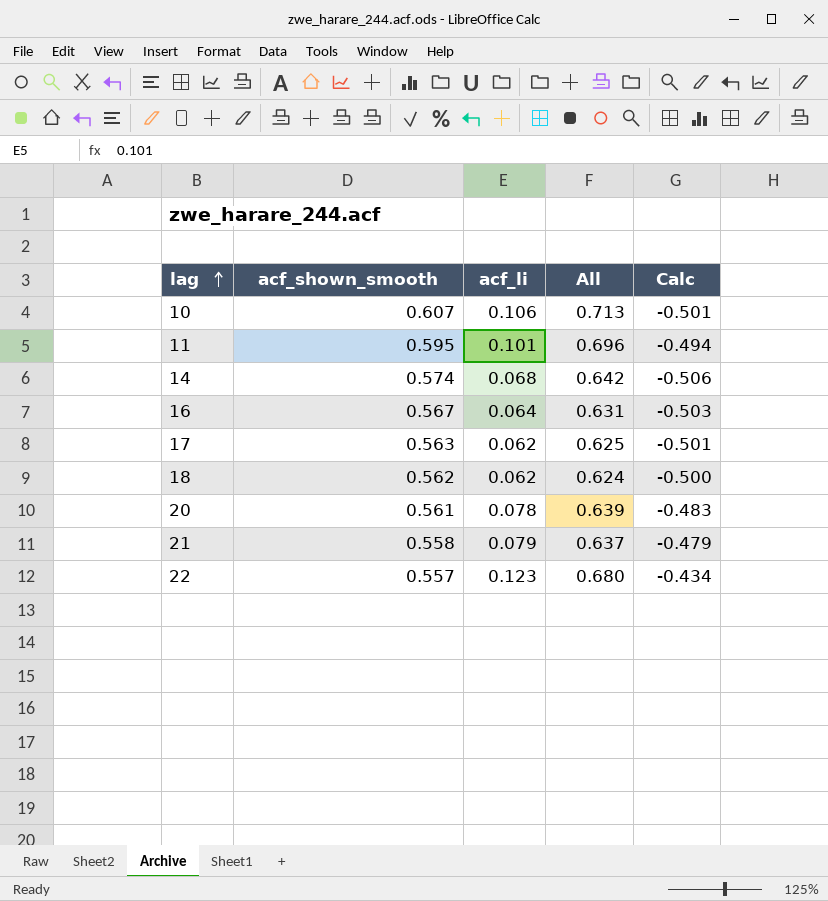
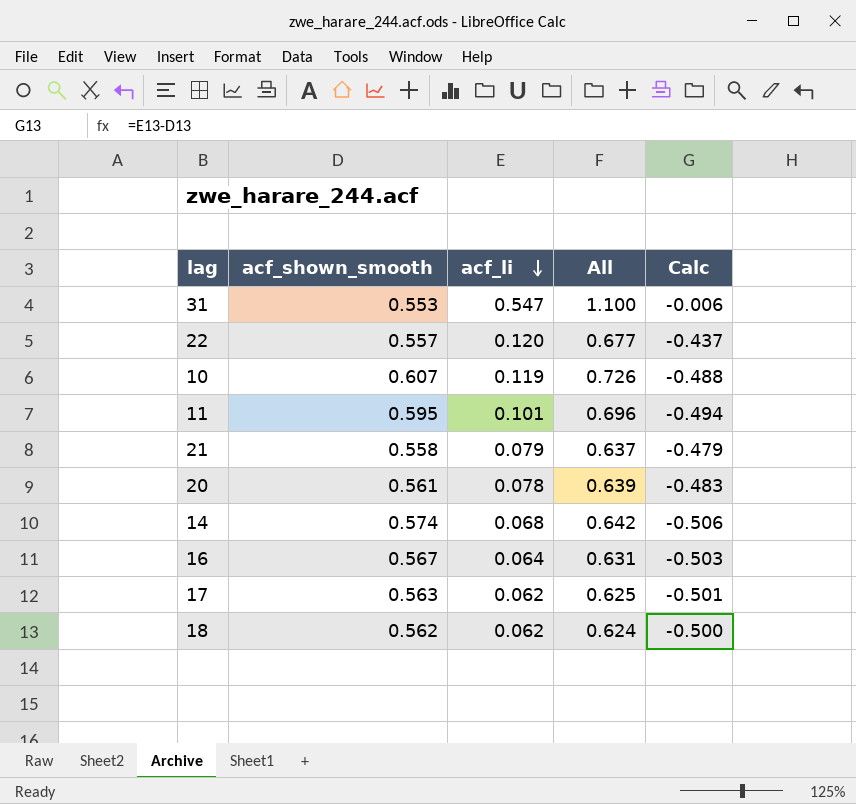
row order: lag ascending -> acf_li descending
row 31: none -> 0.553 | 0.547 | 1.100 | -0.006
22 | acf_li: 0.123 -> 0.120
22 | All: 0.680 -> 0.677
22 | Calc: -0.434 -> -0.437
10 | acf_li: 0.106 -> 0.119
10 | All: 0.713 -> 0.726
10 | Calc: -0.501 -> -0.488

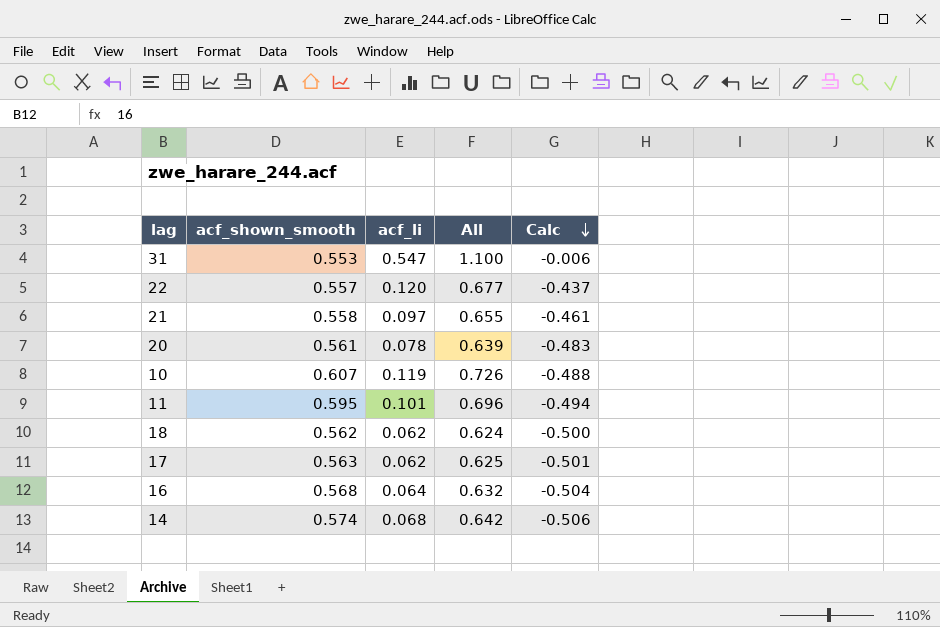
row order: acf_li descending -> Calc descending
21 | acf_li: 0.079 -> 0.097
21 | All: 0.637 -> 0.655
21 | Calc: -0.479 -> -0.461
16 | acf_shown_smooth: 0.567 -> 0.568
16 | All: 0.631 -> 0.632
16 | Calc: -0.503 -> -0.504

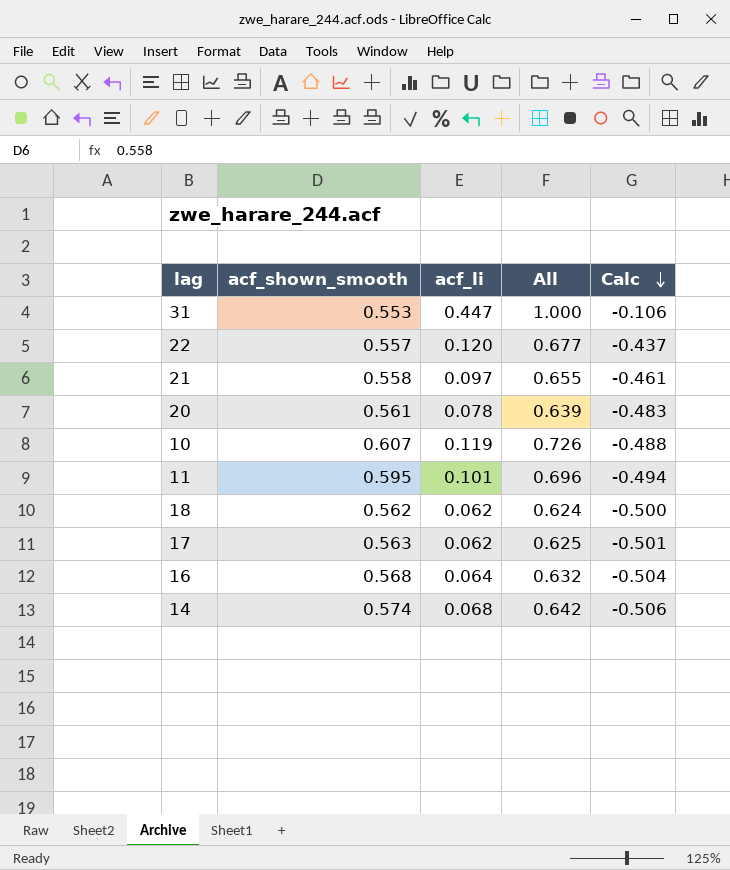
31 | acf_li: 0.547 -> 0.447
31 | All: 1.100 -> 1.000
31 | Calc: -0.006 -> -0.106

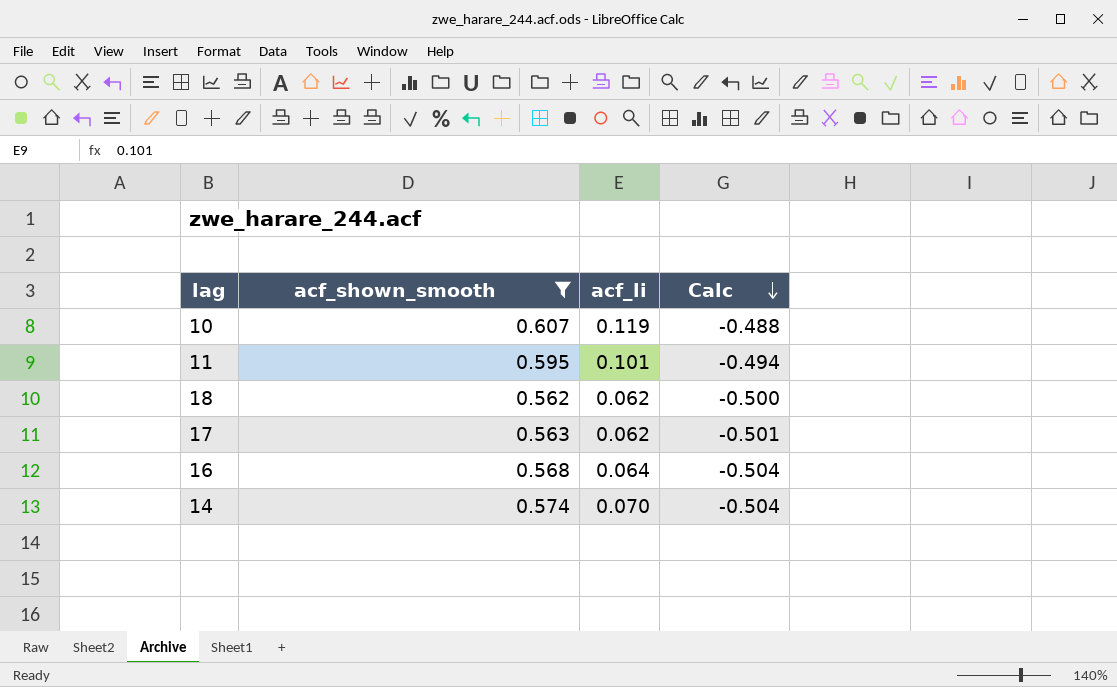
filter: none -> acf_shown_smooth >= 0.562
column All | formula: [acf_shown_smooth] + [acf_li] -> none
14 | acf_li: 0.068 -> 0.070
14 | Calc: -0.506 -> -0.504

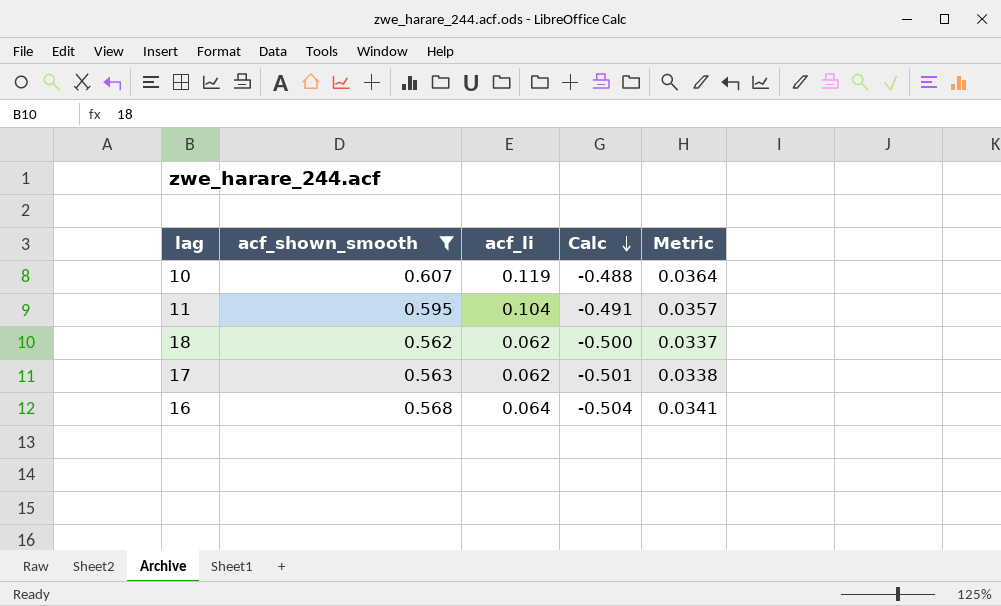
column Metric | formula: none -> [acf_shown_smooth] * 0.06
row 14: 0.574 | 0.070 | -0.504 -> none
11 | acf_li: 0.101 -> 0.104
11 | Calc: -0.494 -> -0.491

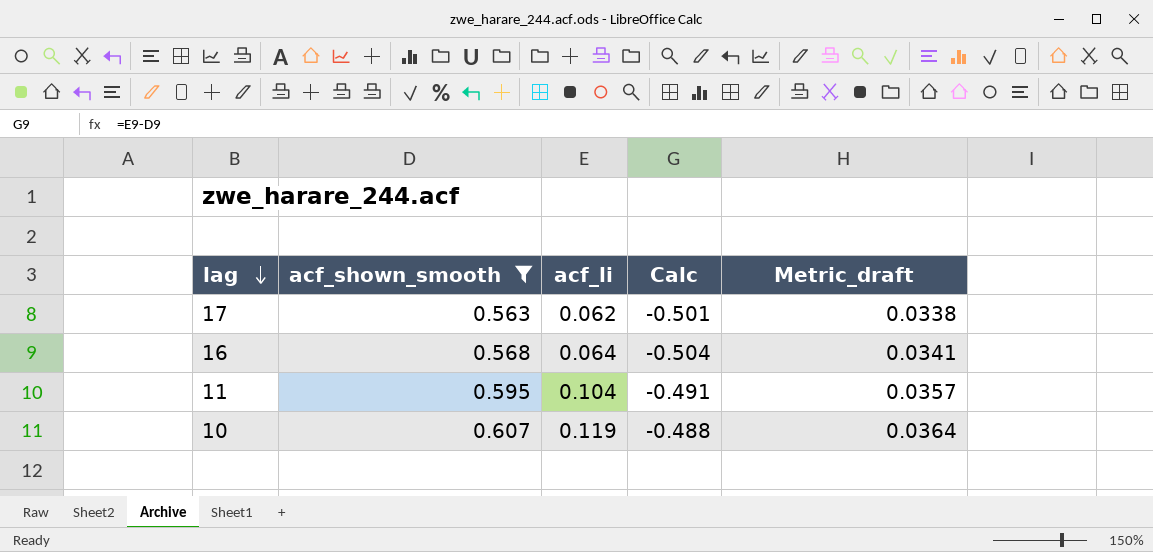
row order: Calc descending -> lag descending
column name: Metric -> Metric_draft
row 18: 0.562 | 0.062 | -0.500 | 0.0337 -> none

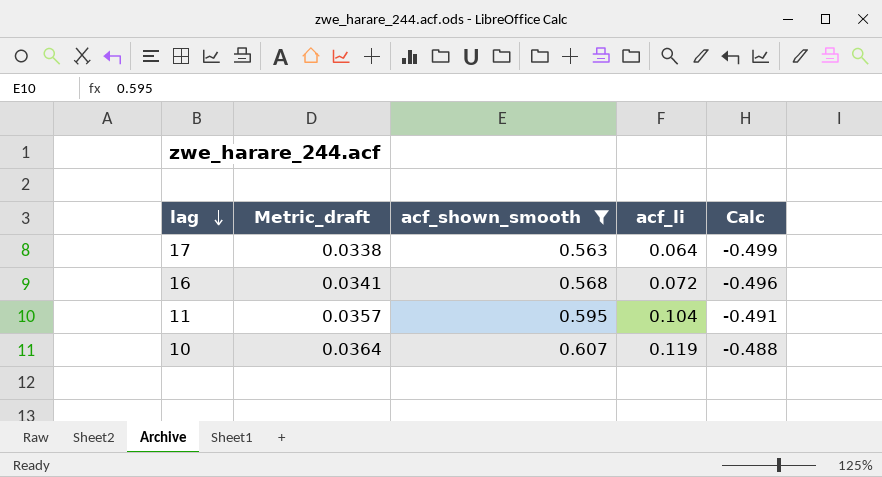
column Metric_draft | position: 5 -> 2
17 | acf_li: 0.062 -> 0.064
17 | Calc: -0.501 -> -0.499
16 | acf_li: 0.064 -> 0.072
16 | Calc: -0.504 -> -0.496

